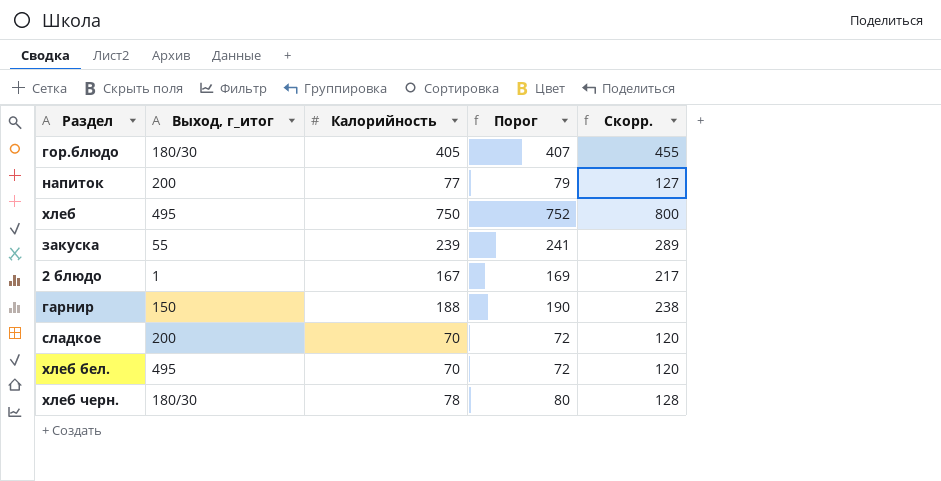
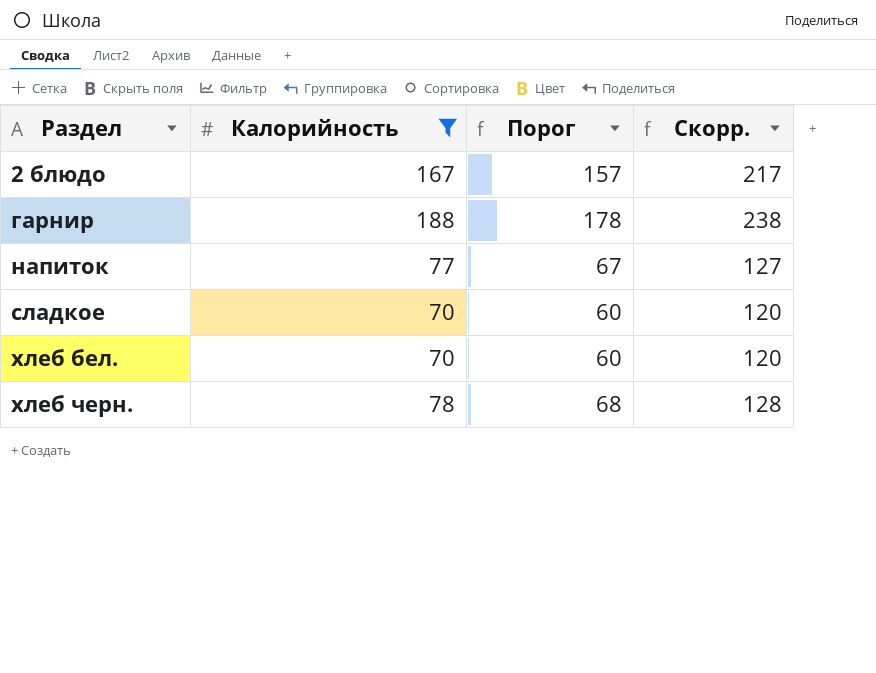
filter: none -> Калорийность <= 188
row order: none -> Раздел ascending
column Выход, г_итог | position: 2 -> none
column Порог | formula: [Калорийность] + 2 -> [Калорийность] - 10

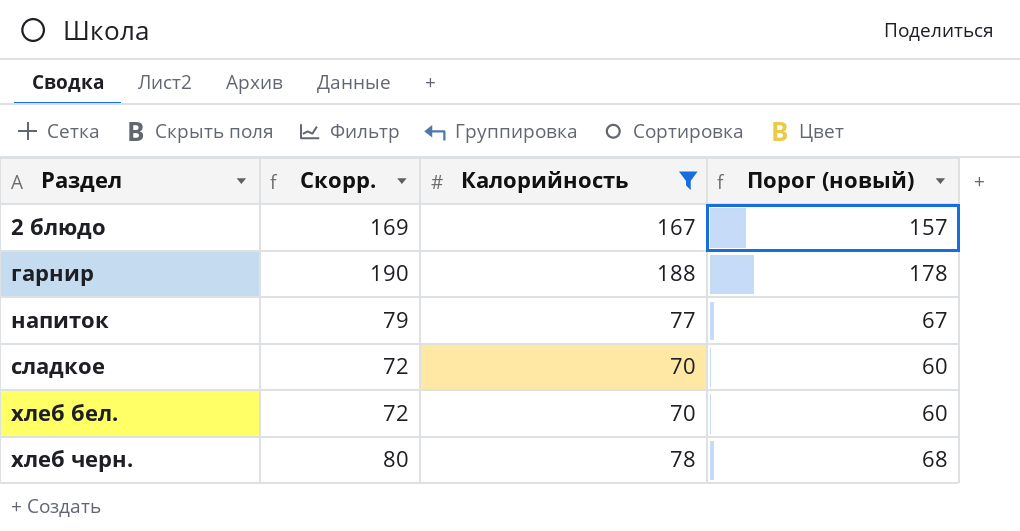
column Скорр. | formula: [Калорийность] + 50 -> [Калорийность] + 2
column Скорр. | position: 4 -> 2
column name: Порог -> Порог (новый)

